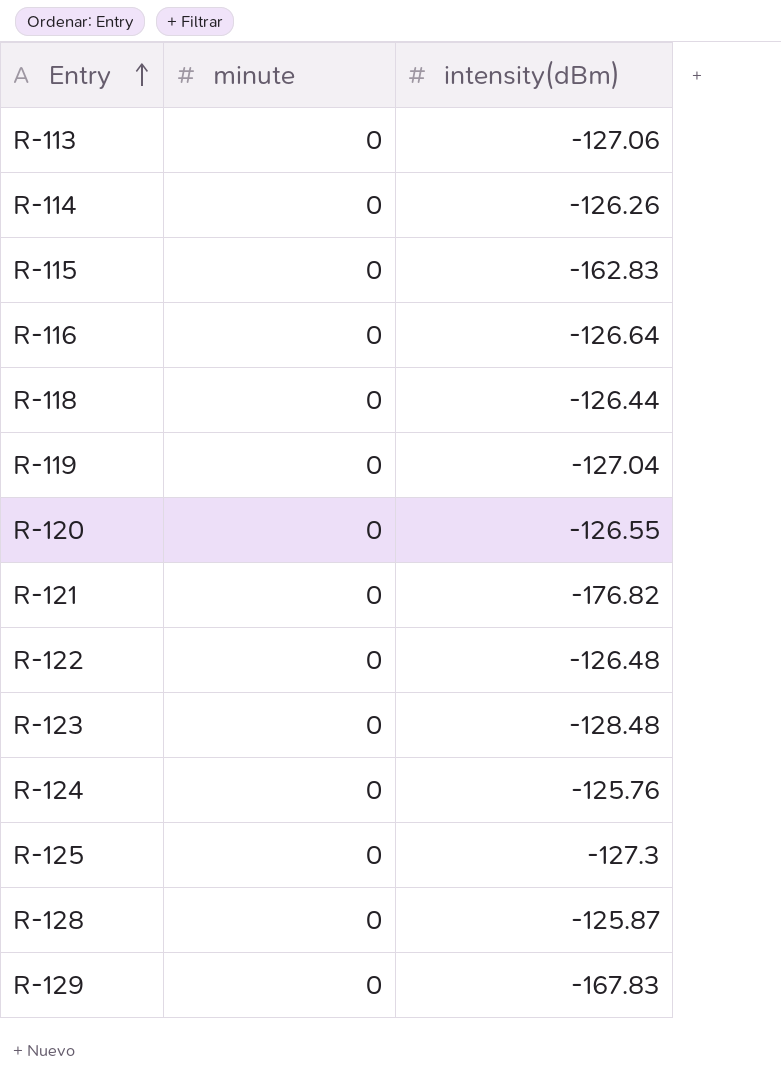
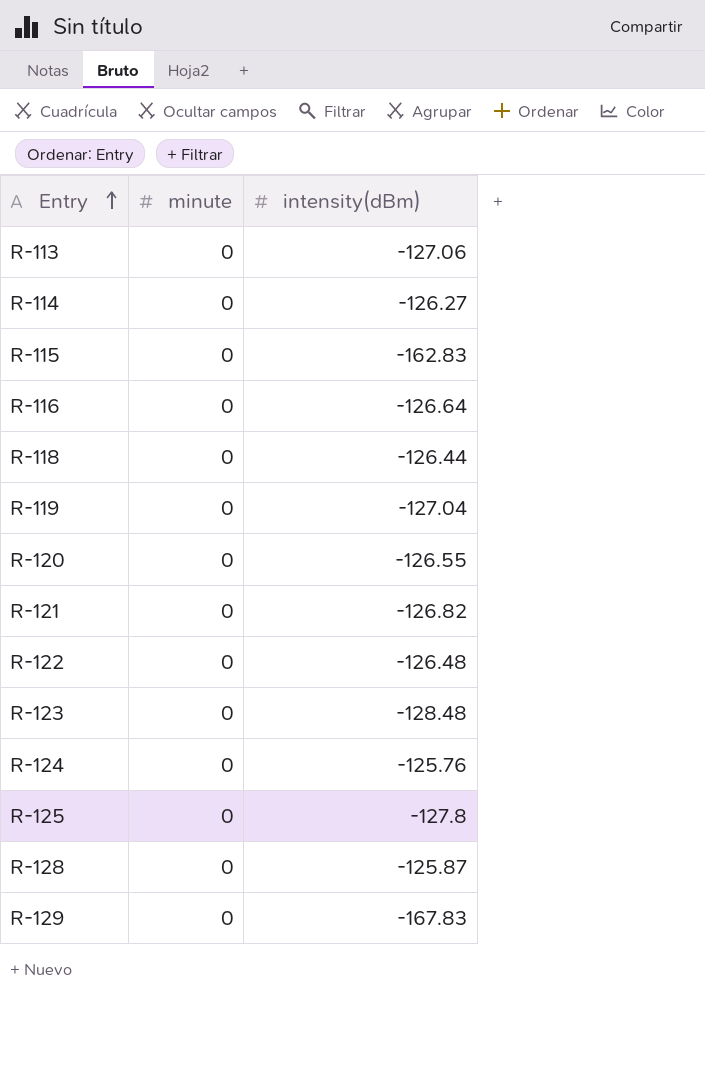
R-114 | intensity(dBm): -126.26 -> -126.27
R-121 | intensity(dBm): -176.82 -> -126.82
R-125 | intensity(dBm): -127.3 -> -127.8

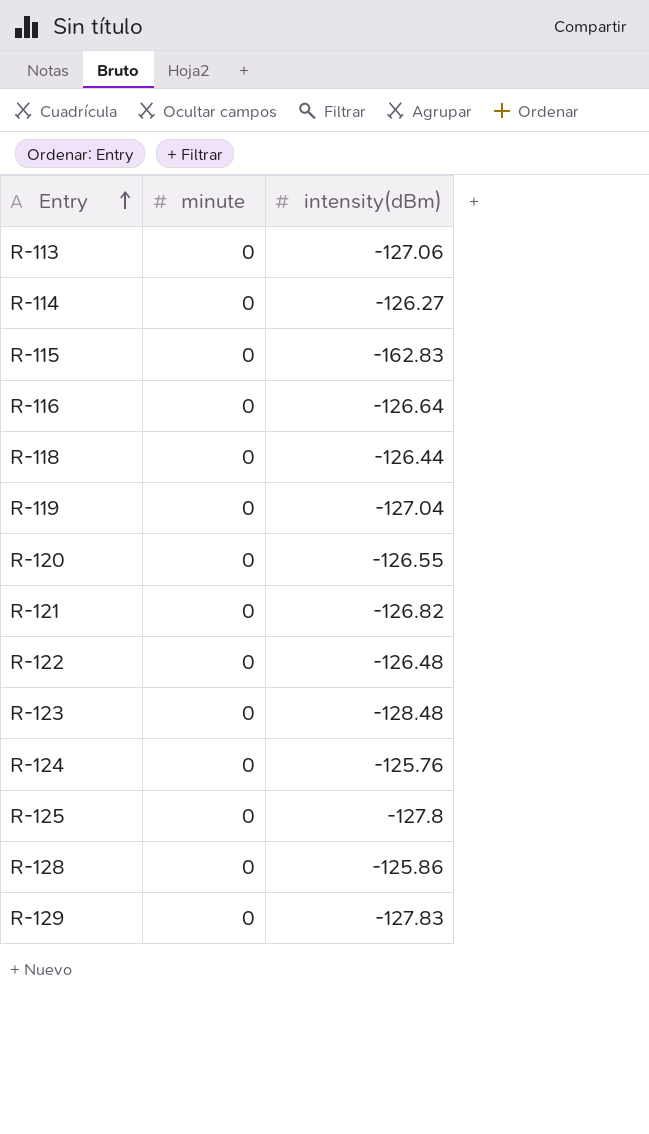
R-128 | intensity(dBm): -125.87 -> -125.86
R-129 | intensity(dBm): -167.83 -> -127.83

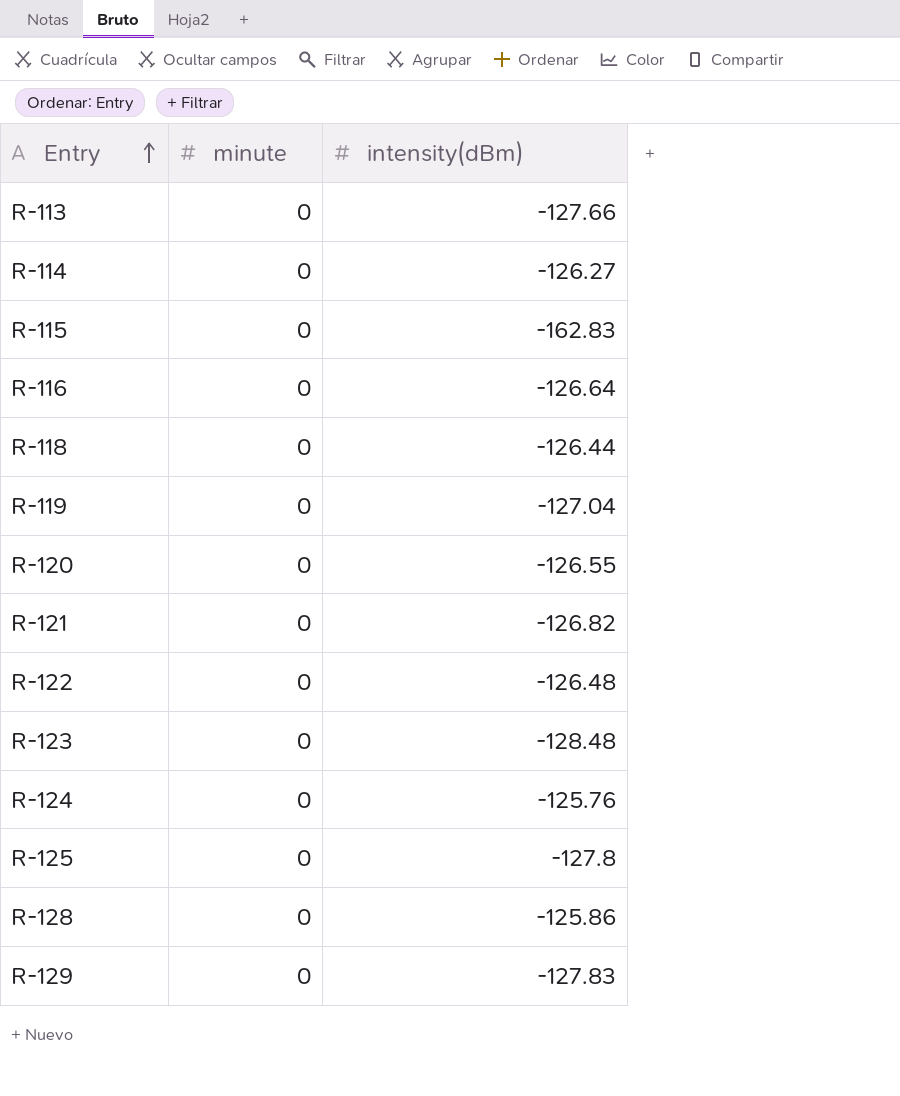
R-113 | intensity(dBm): -127.06 -> -127.66

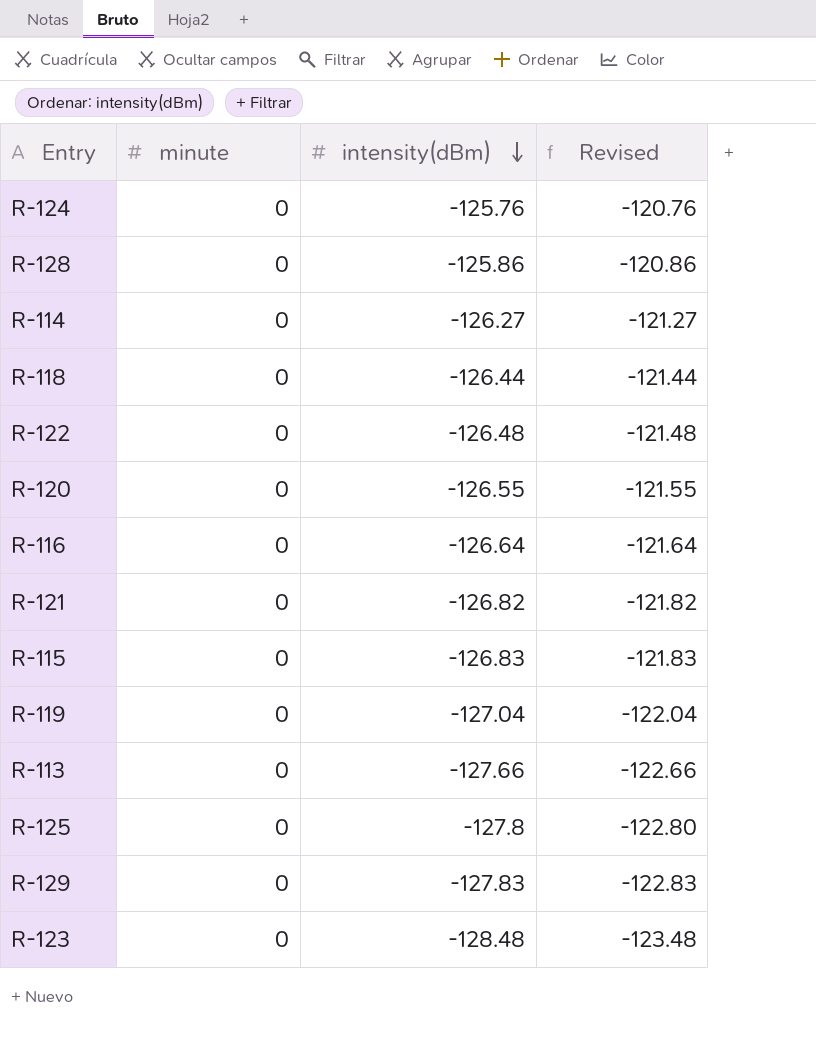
row order: Entry ascending -> intensity(dBm) descending
column Revised | formula: none -> [intensity(dBm)] + 5
R-115 | intensity(dBm): -162.83 -> -126.83

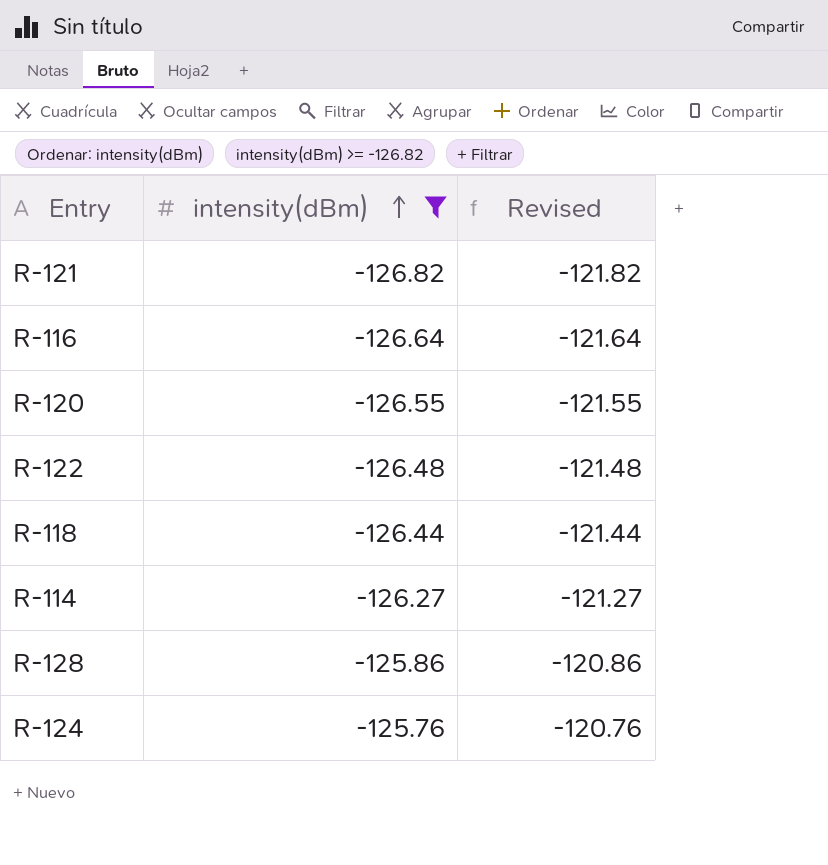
filter: none -> intensity(dBm) >= -126.82
row order: intensity(dBm) descending -> intensity(dBm) ascending
column minute | position: 2 -> none

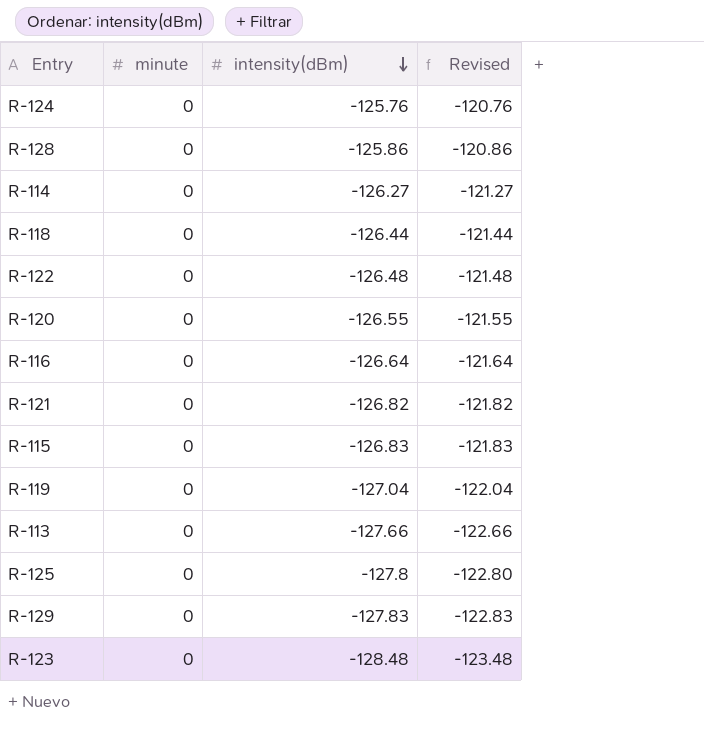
filter: intensity(dBm) >= -126.82 -> none
row order: intensity(dBm) ascending -> intensity(dBm) descending
column minute | position: none -> 2

